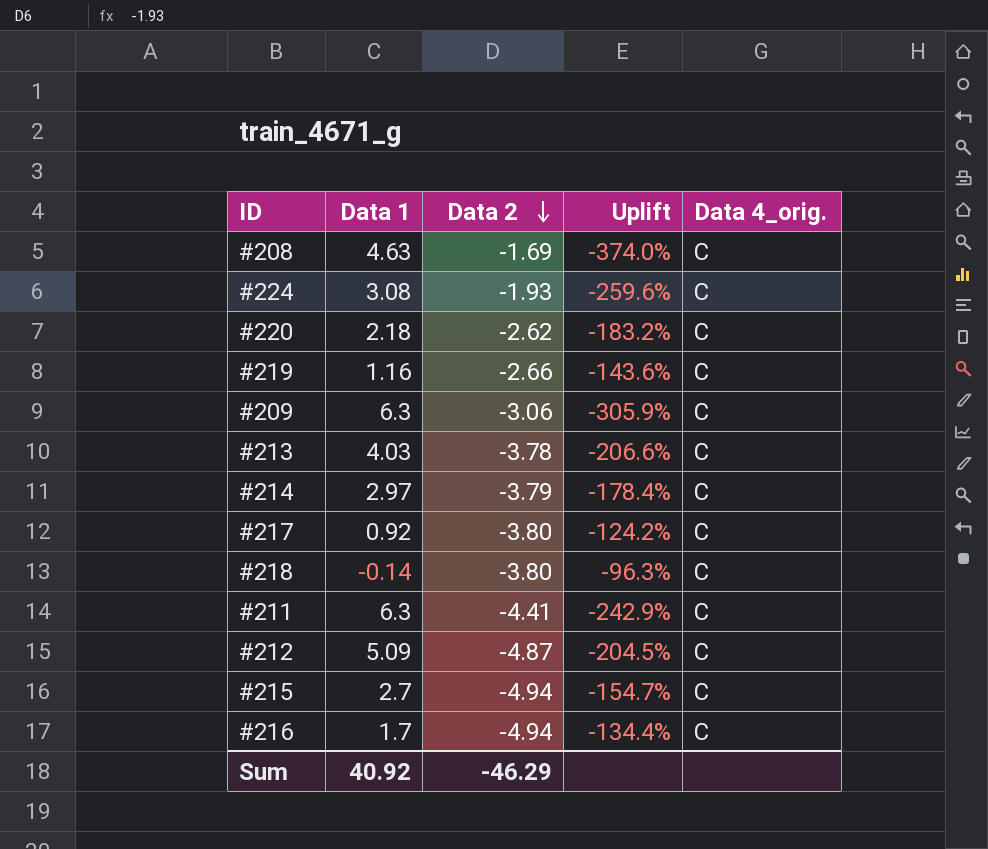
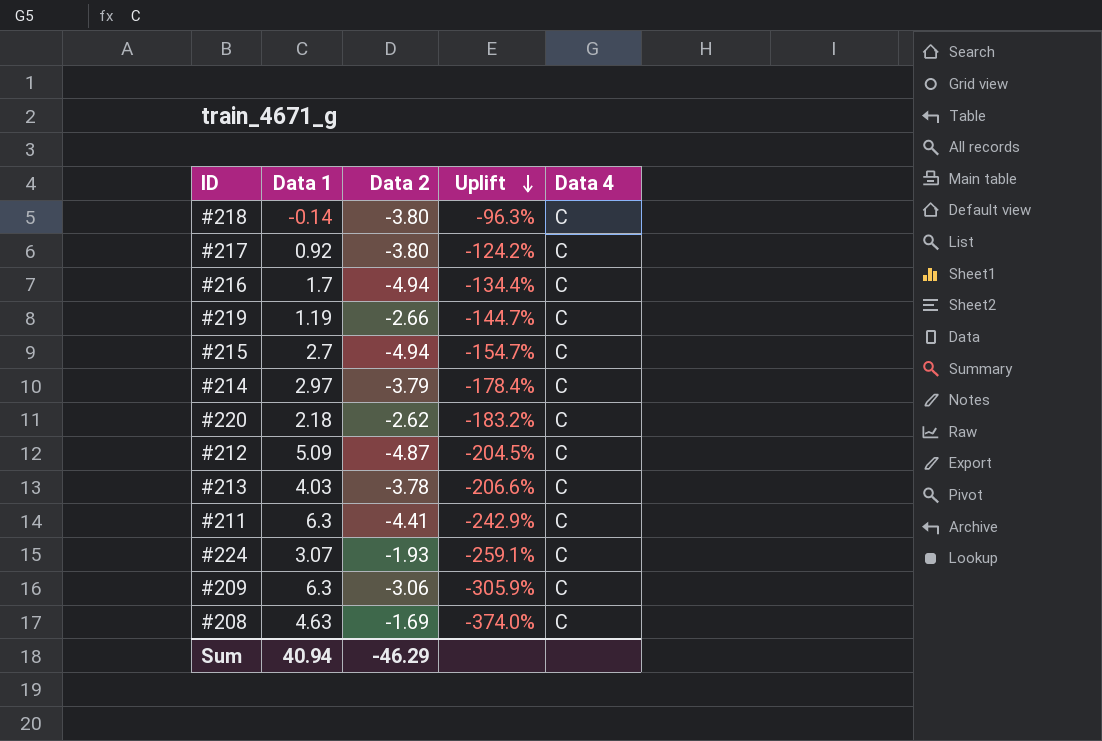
row order: Data 2 descending -> Uplift descending
column name: Data 4_orig. -> Data 4
#219 | Data 1: 1.16 -> 1.19
#219 | Uplift: -143.6% -> -144.7%
#224 | Data 1: 3.08 -> 3.07
#224 | Uplift: -259.6% -> -259.1%
Sum | Data 1: 40.92 -> 40.94

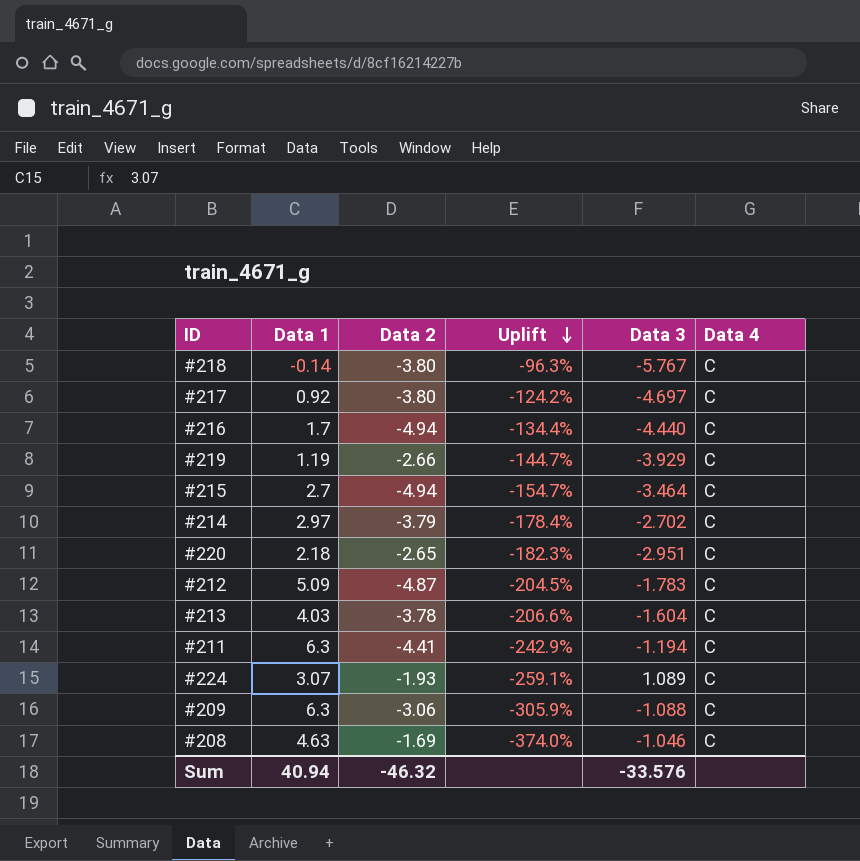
column Data 3 | position: none -> 5
#220 | Data 2: -2.62 -> -2.65
#220 | Uplift: -183.2% -> -182.3%
Sum | Data 2: -46.29 -> -46.32

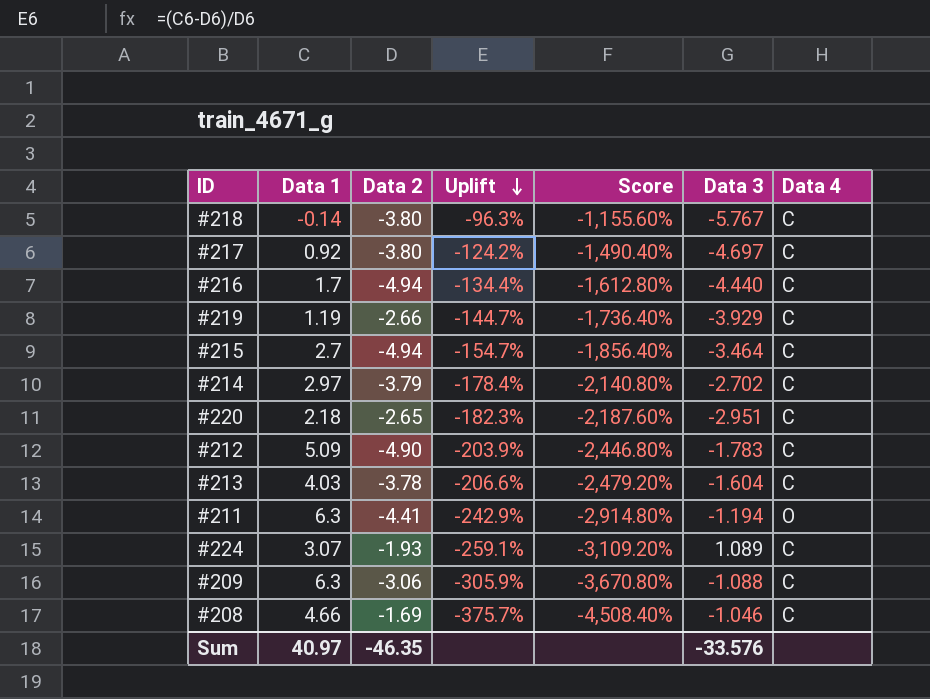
column Score | formula: none -> [Uplift] * 12
#212 | Data 2: -4.87 -> -4.90
#212 | Uplift: -204.5% -> -203.9%
#211 | Data 4: C -> O
#208 | Data 1: 4.63 -> 4.66
#208 | Uplift: -374.0% -> -375.7%
Sum | Data 1: 40.94 -> 40.97
Sum | Data 2: -46.32 -> -46.35

